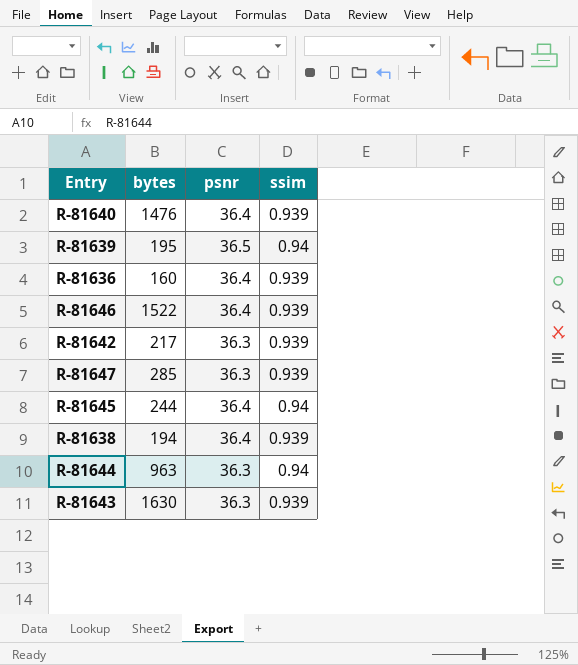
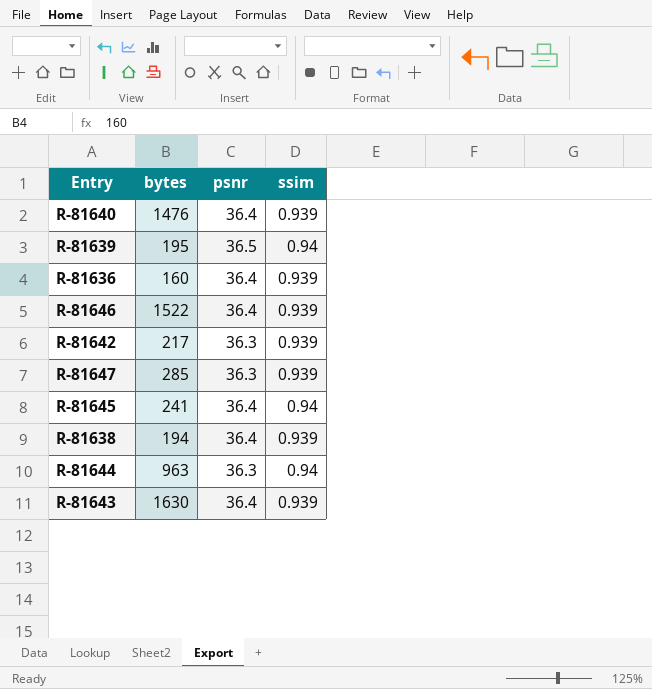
R-81645 | bytes: 244 -> 241
R-81643 | psnr: 36.3 -> 36.4

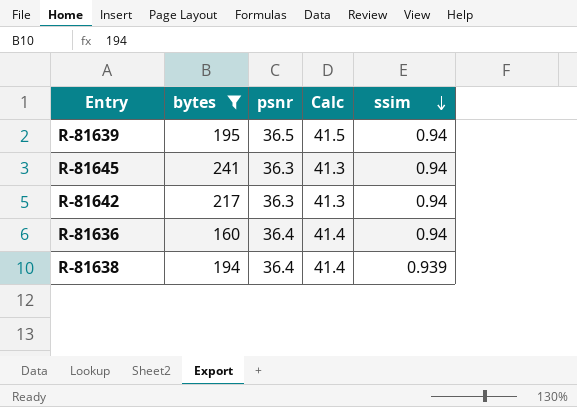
filter: none -> bytes <= 241
row order: none -> ssim descending
column Calc | formula: none -> [psnr] + 5
R-81645 | psnr: 36.4 -> 36.3
R-81642 | ssim: 0.939 -> 0.94
R-81636 | ssim: 0.939 -> 0.94

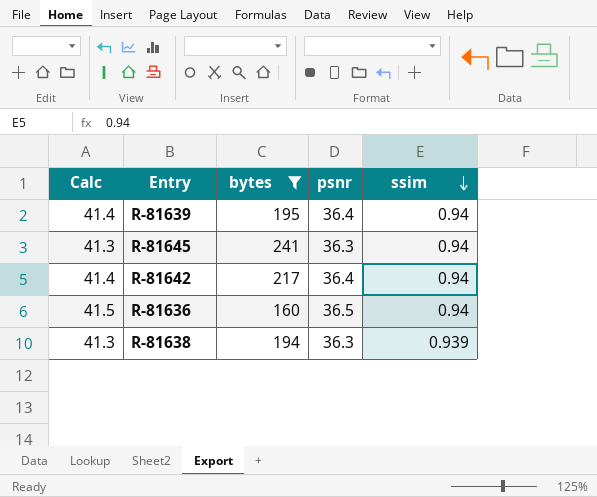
column Calc | position: 4 -> 1
R-81639 | Calc: 41.5 -> 41.4
R-81639 | psnr: 36.5 -> 36.4
R-81642 | Calc: 41.3 -> 41.4
R-81642 | psnr: 36.3 -> 36.4
R-81636 | Calc: 41.4 -> 41.5
R-81636 | psnr: 36.4 -> 36.5
R-81638 | Calc: 41.4 -> 41.3
R-81638 | psnr: 36.4 -> 36.3

